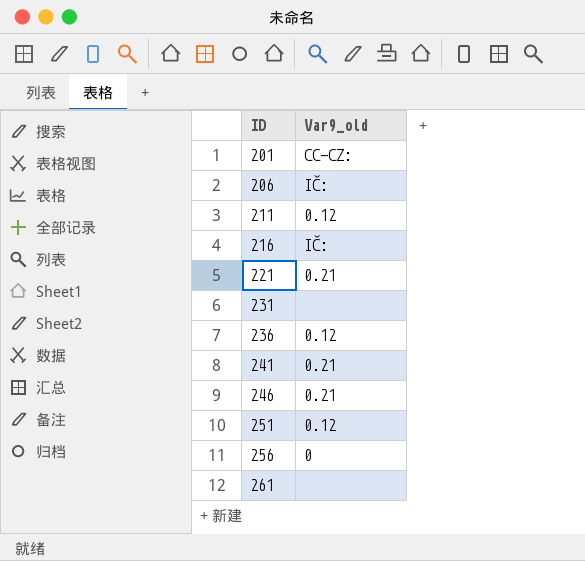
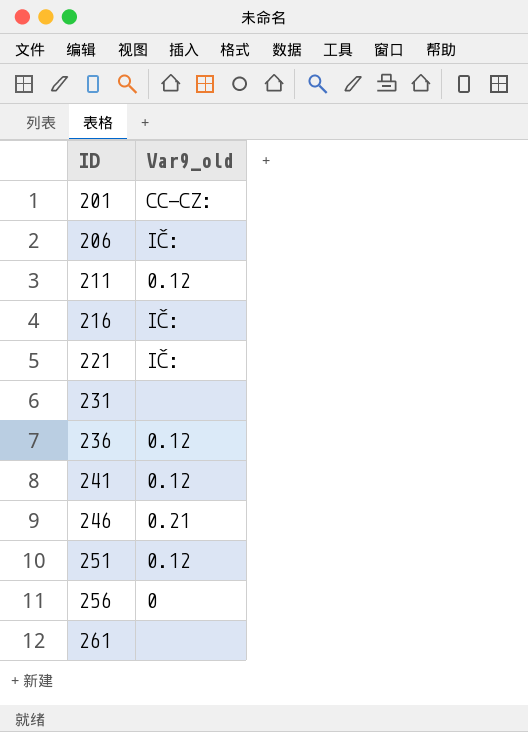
221 | Var9_old: 0.21 -> IČ:
241 | Var9_old: 0.21 -> 0.12

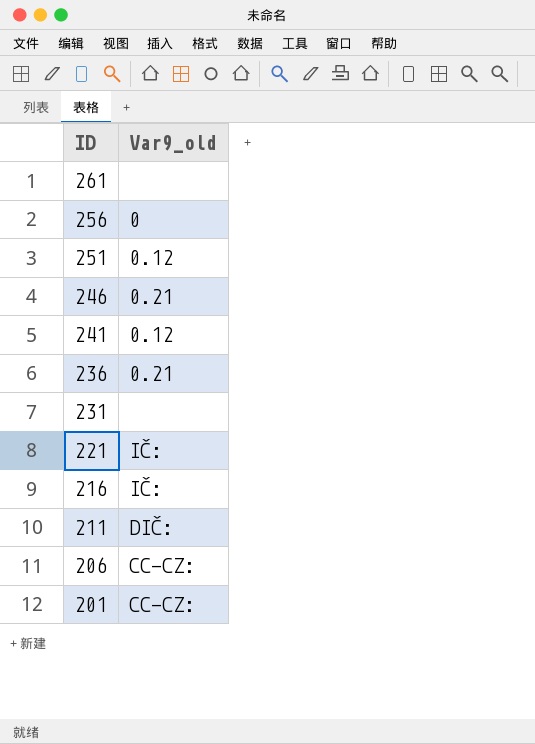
row order: ID ascending -> ID descending
236 | Var9_old: 0.12 -> 0.21
211 | Var9_old: 0.12 -> DIČ:
206 | Var9_old: IČ: -> CC-CZ:

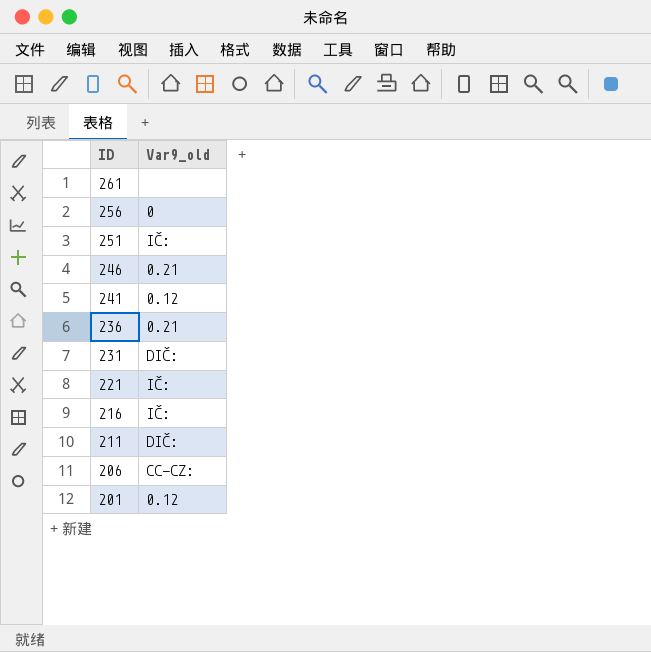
251 | Var9_old: 0.12 -> IČ:
231 | Var9_old: none -> DIČ:
201 | Var9_old: CC-CZ: -> 0.12

